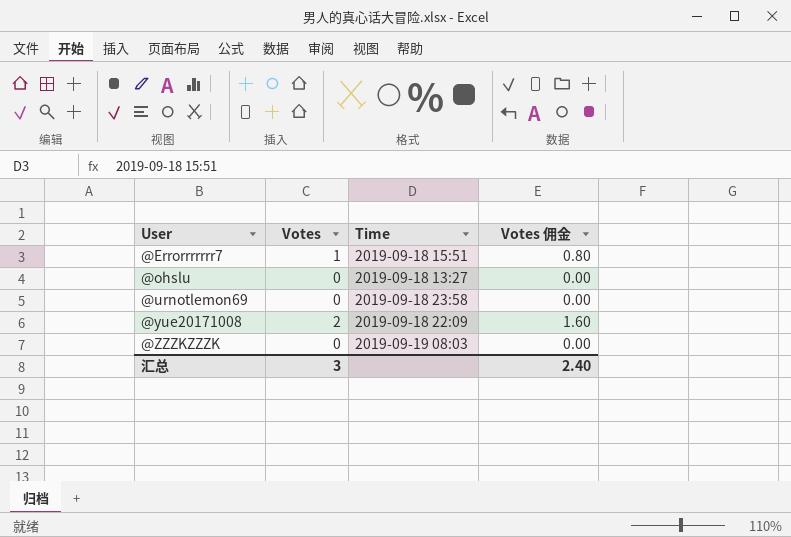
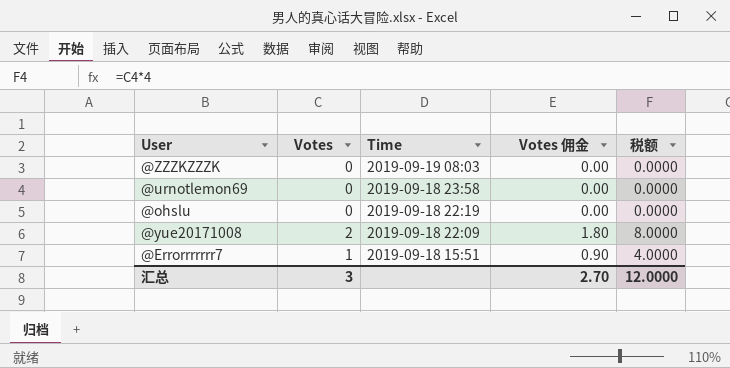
row order: User ascending -> Time descending
column Votes 佣金 | formula: [Votes] * 0.8 -> [Votes] * 0.9
column 税额 | formula: none -> [Votes] * 4
@ohslu | Time: 2019-09-18 13:27 -> 2019-09-18 22:19
汇总 | Votes 佣金: 2.40 -> 2.70

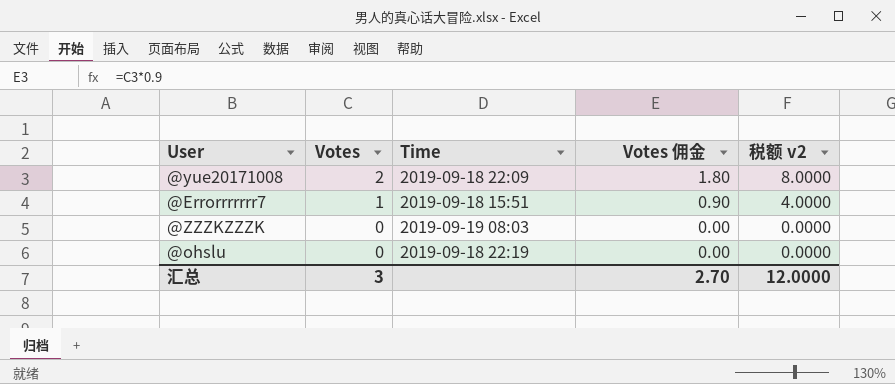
row order: Time descending -> Votes descending
column name: 税额 -> 税额 v2
row @urnotlemon69: 0 | 2019-09-18 23:58 | 0.00 | 0.0000 -> none

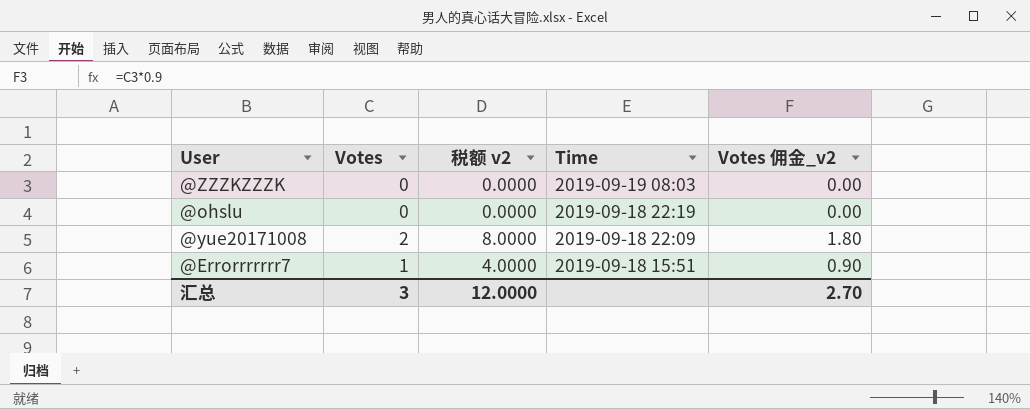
row order: Votes descending -> Time descending
column 税额 v2 | position: 5 -> 3
column name: Votes 佣金 -> Votes 佣金_v2

